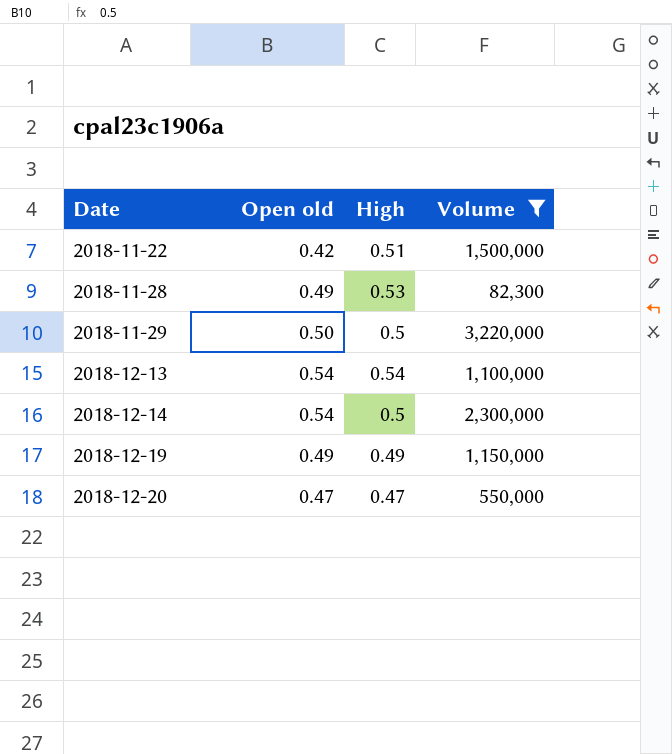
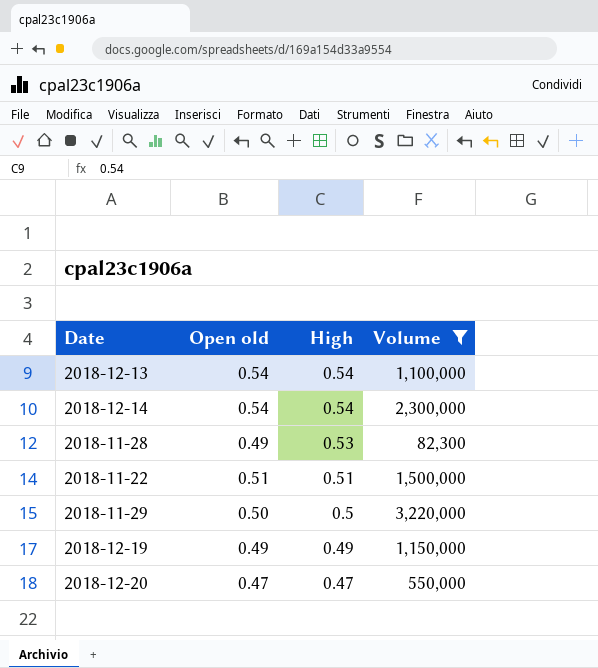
row order: Date ascending -> High descending
2018-12-14 | High: 0.5 -> 0.54
2018-11-22 | Open old: 0.42 -> 0.51

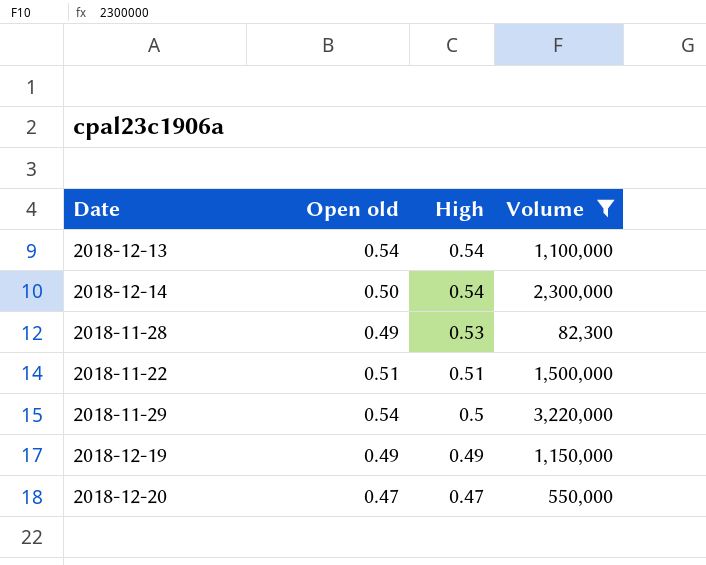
2018-12-14 | Open old: 0.54 -> 0.50
2018-11-29 | Open old: 0.50 -> 0.54

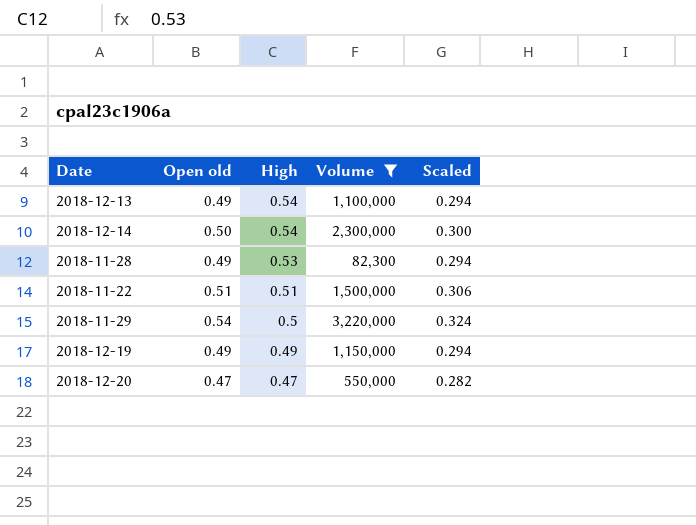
column Scaled | formula: none -> [Open old] * 0.6
2018-12-13 | Open old: 0.54 -> 0.49

